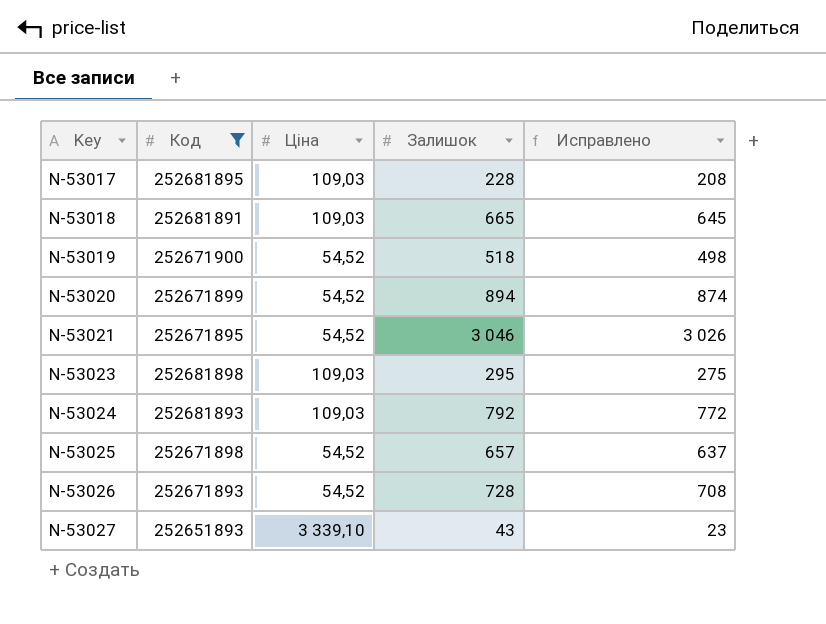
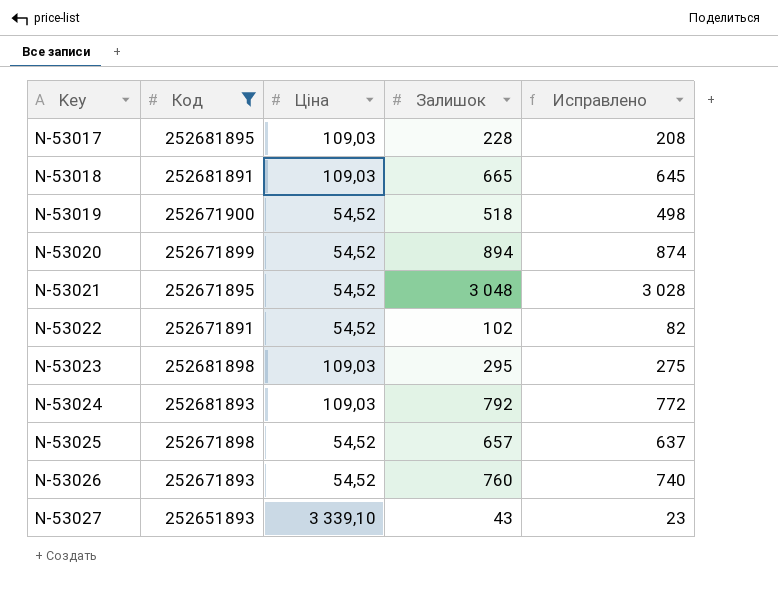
N-53021 | Залишок: 3 046 -> 3 048
N-53021 | Исправлено: 3 026 -> 3 028
row N-53022: none -> 252671891 | 54,52 | 102 | 82
N-53026 | Залишок: 728 -> 760
N-53026 | Исправлено: 708 -> 740

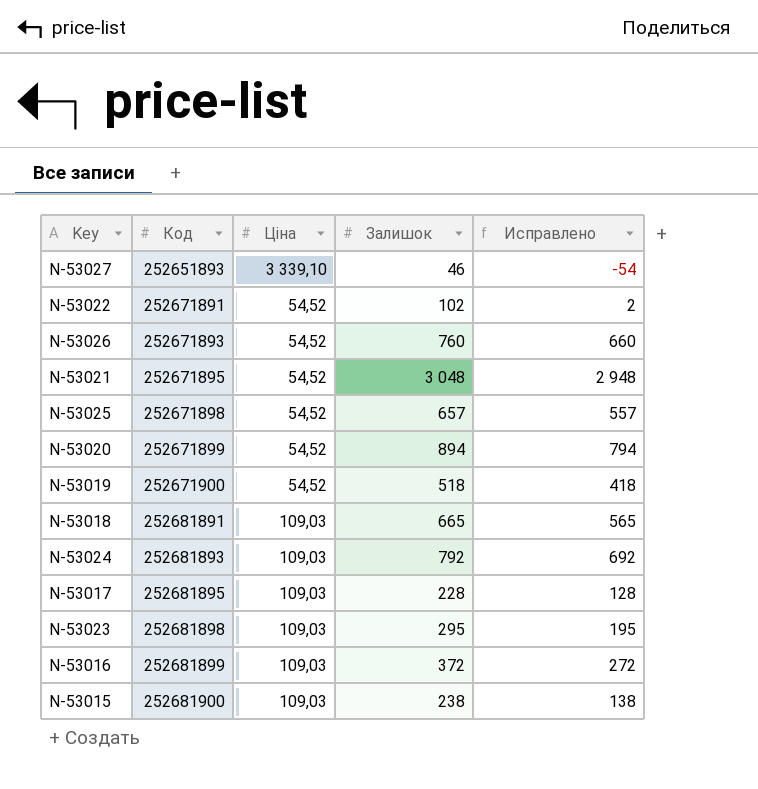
filter: Код <= 252681898 -> none
row order: Key ascending -> Код ascending
column Исправлено | formula: [Залишок] - 20 -> [Залишок] - 100
N-53027 | Залишок: 43 -> 46

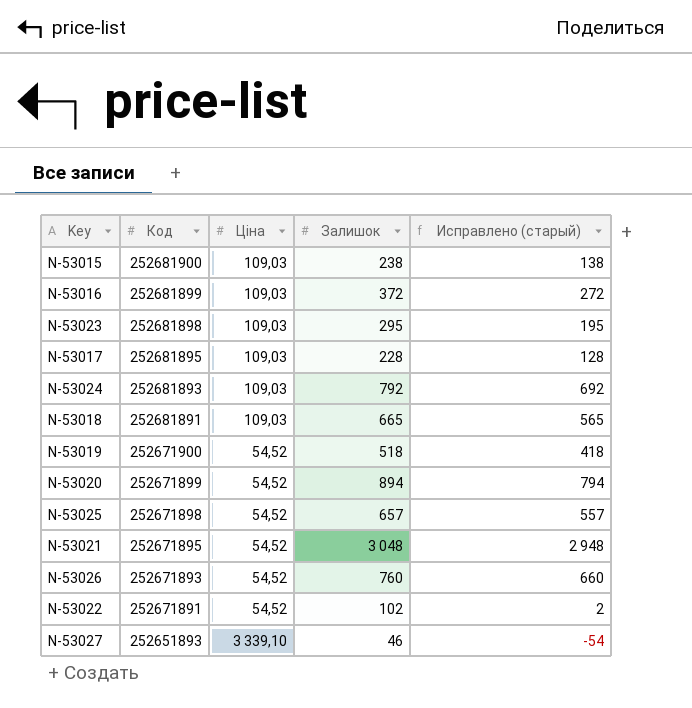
row order: Код ascending -> Код descending
column name: Исправлено -> Исправлено (старый)

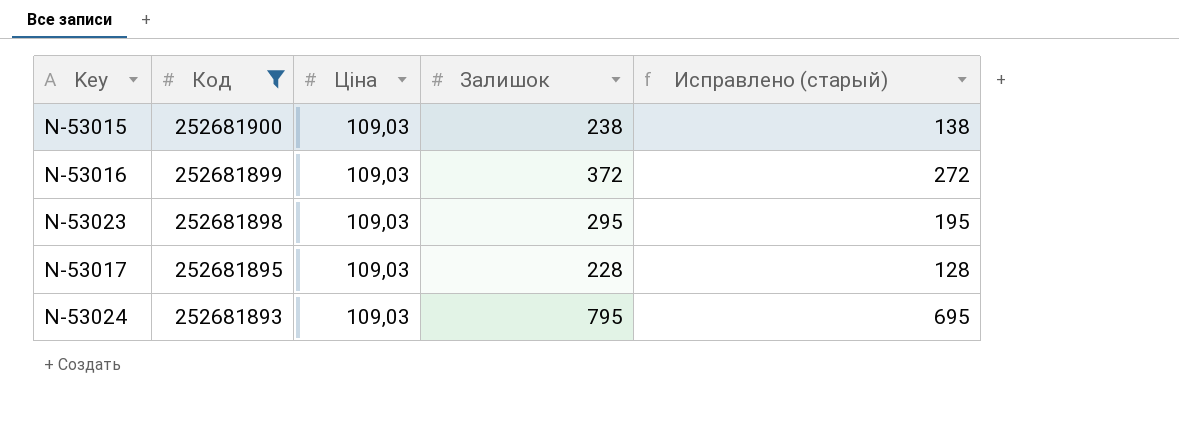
filter: none -> Код >= 252681893
N-53024 | Залишок: 792 -> 795
N-53024 | Исправлено (старый): 692 -> 695

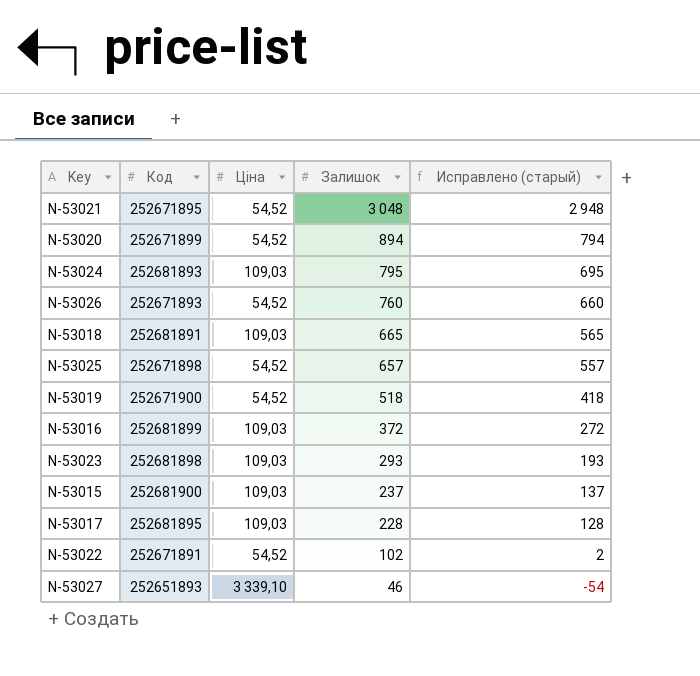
filter: Код >= 252681893 -> none
row order: Код descending -> Залишок descending
N-53023 | Залишок: 295 -> 293
N-53023 | Исправлено (старый): 195 -> 193
N-53015 | Залишок: 238 -> 237
N-53015 | Исправлено (старый): 138 -> 137

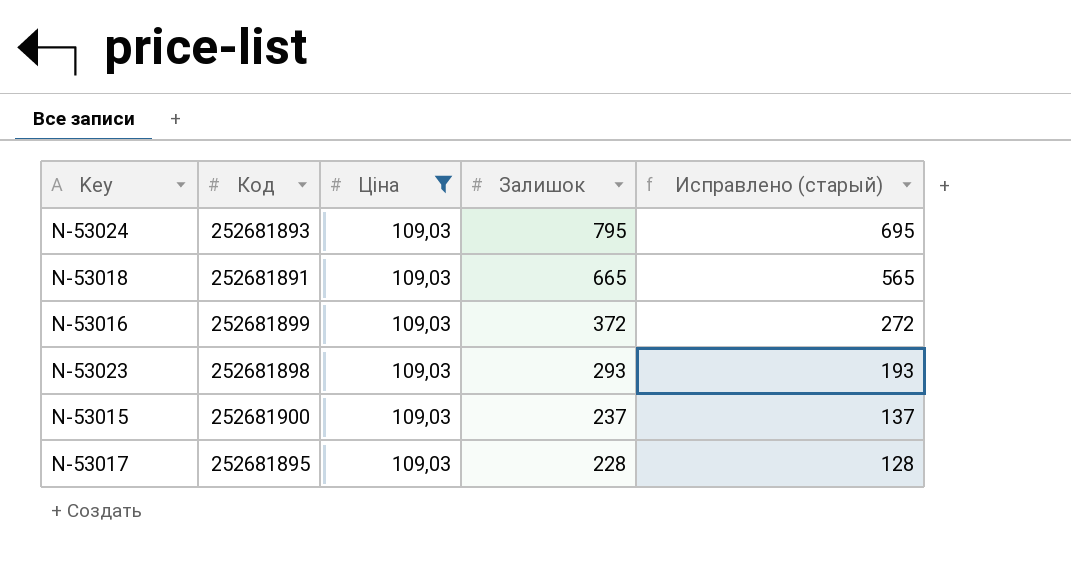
filter: none -> Ціна = 109,03

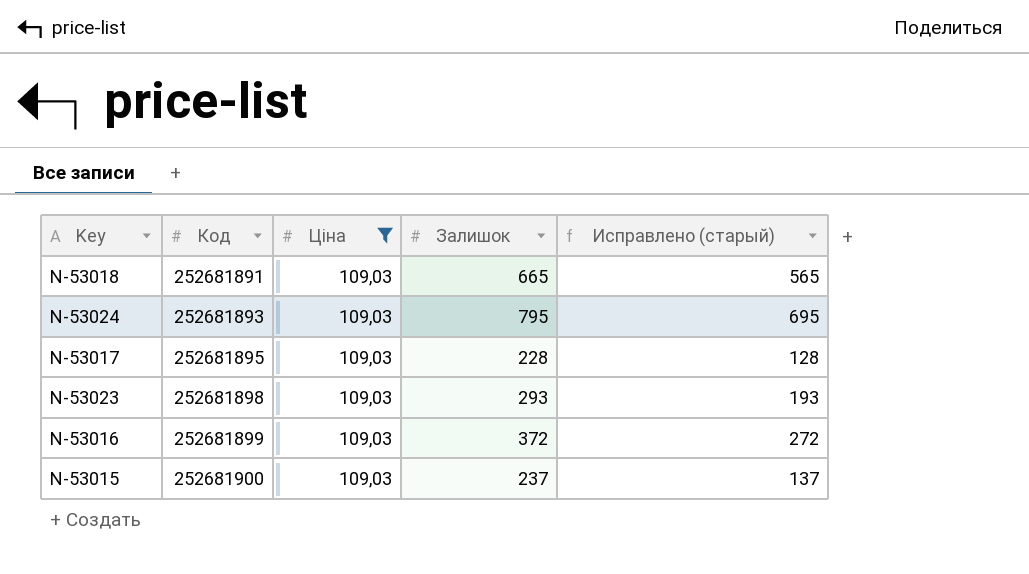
row order: Залишок descending -> Код ascending

